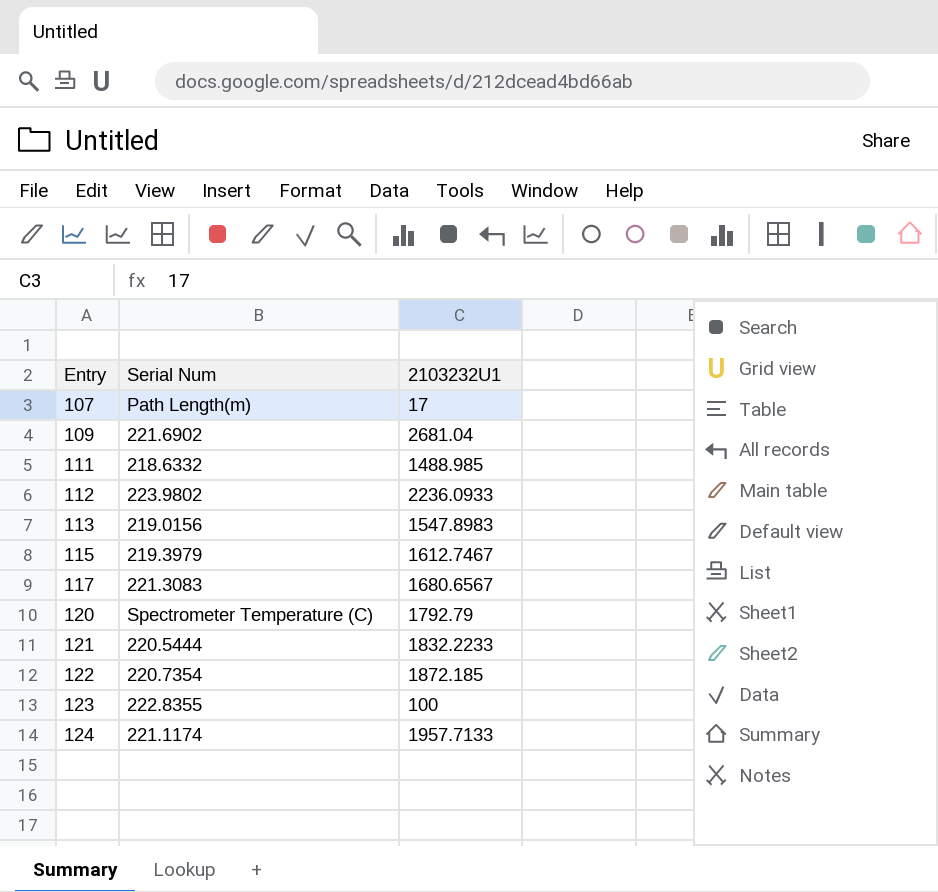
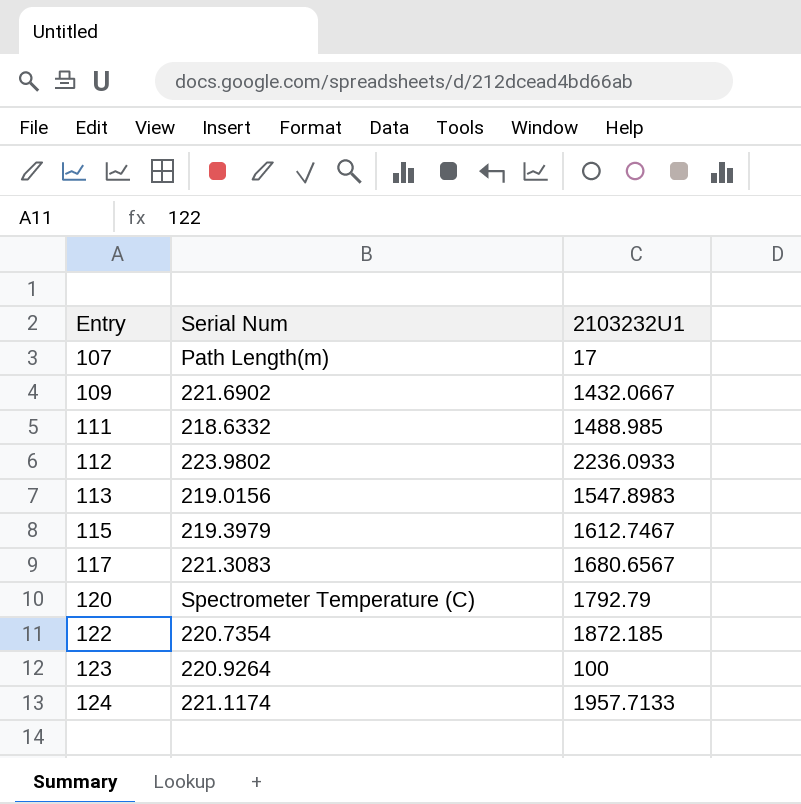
row 121: 220.5444 | 1832.2233 -> none
109 | 2103232U1: 2681.04 -> 1432.0667
123 | Serial Num: 222.8355 -> 220.9264

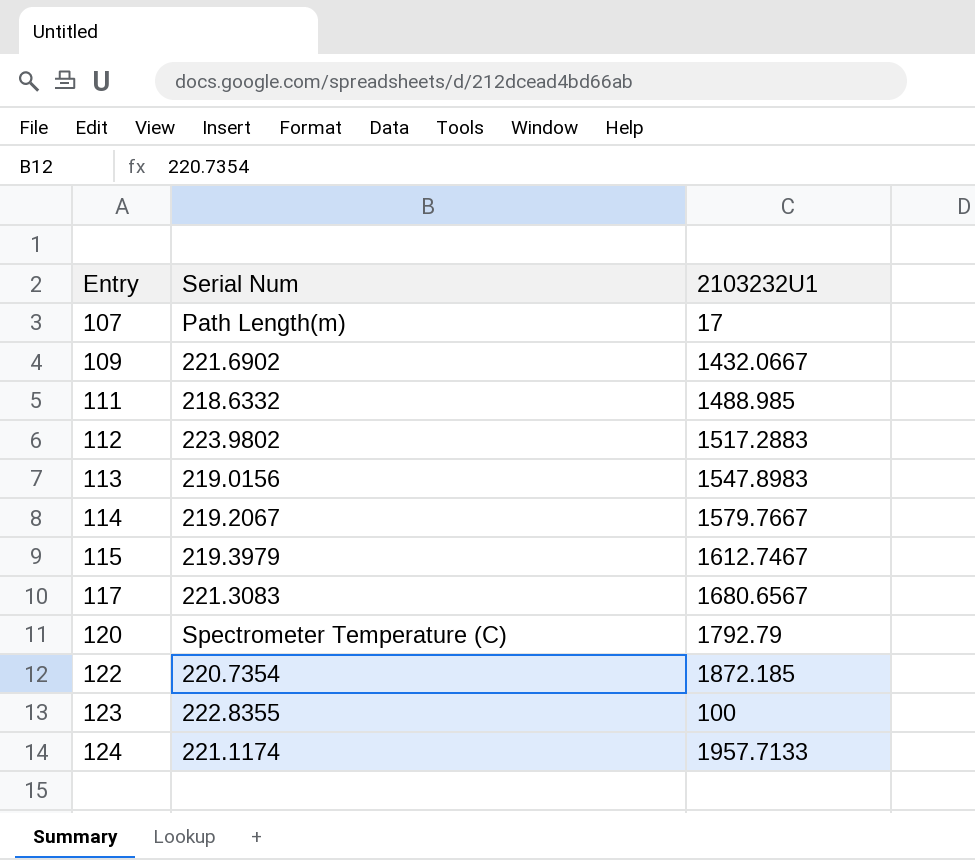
112 | 2103232U1: 2236.0933 -> 1517.2883
row 114: none -> 219.2067 | 1579.7667
123 | Serial Num: 220.9264 -> 222.8355

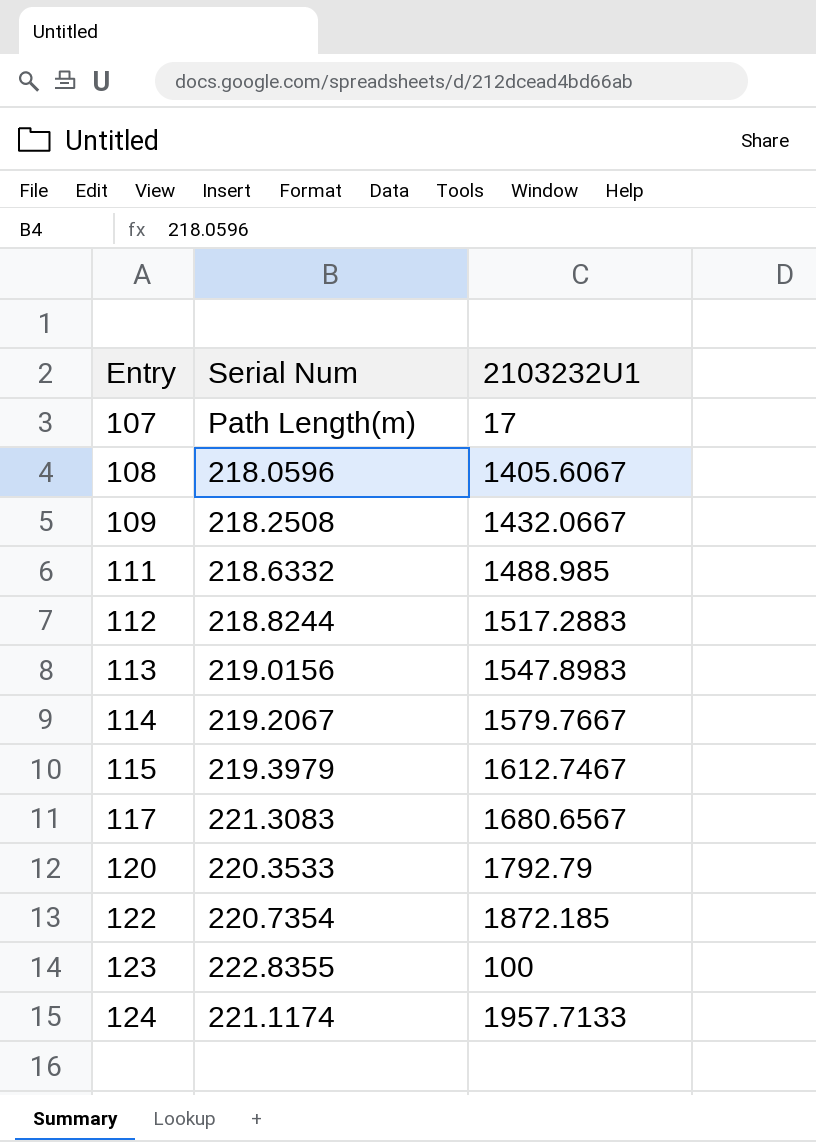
row 108: none -> 218.0596 | 1405.6067
109 | Serial Num: 221.6902 -> 218.2508
112 | Serial Num: 223.9802 -> 218.8244
120 | Serial Num: Spectrometer Temperature (C) -> 220.3533

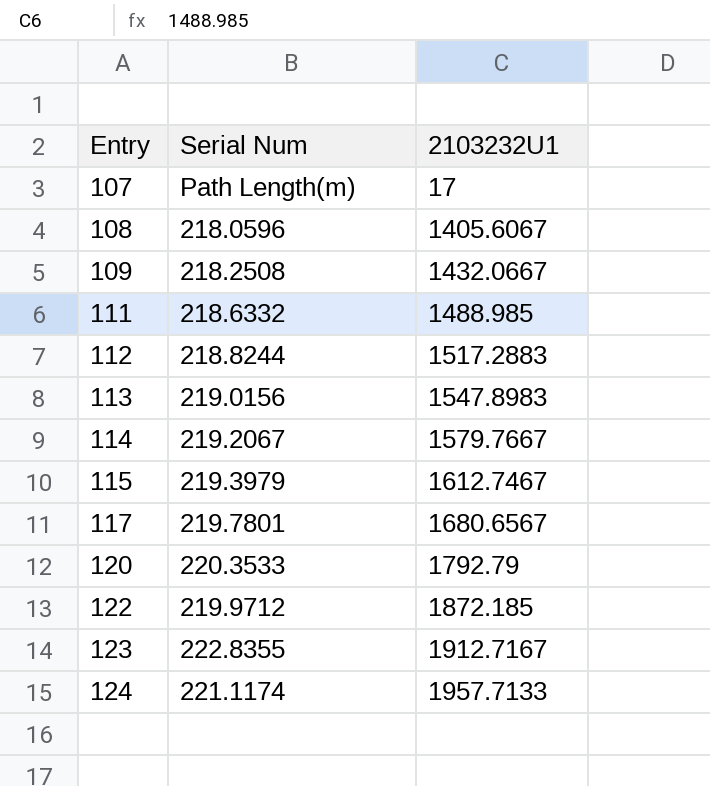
117 | Serial Num: 221.3083 -> 219.7801
122 | Serial Num: 220.7354 -> 219.9712
123 | 2103232U1: 100 -> 1912.7167

